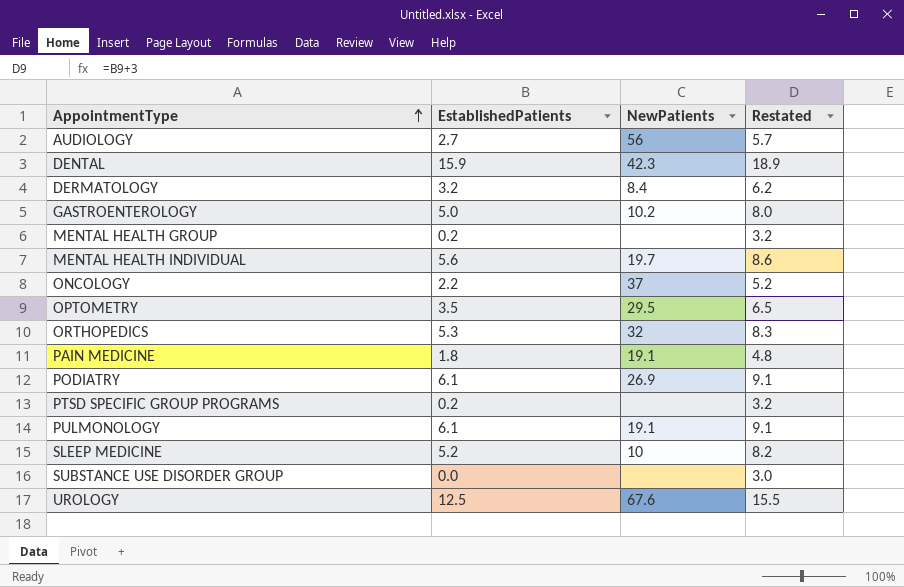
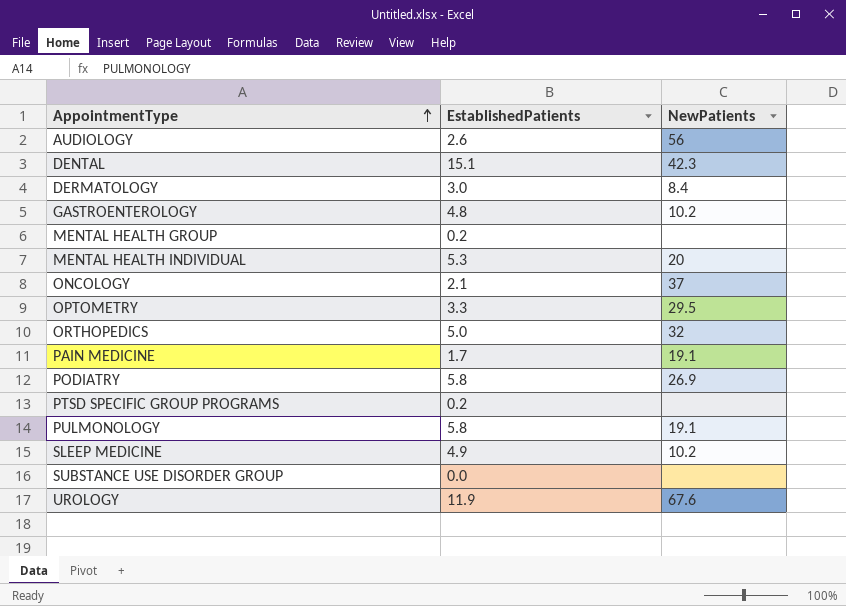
column Restated | formula: [EstablishedPatients] + 3 -> none
AUDIOLOGY | EstablishedPatients: 2.7 -> 2.6
DENTAL | EstablishedPatients: 15.9 -> 15.1
DERMATOLOGY | EstablishedPatients: 3.2 -> 3.0
GASTROENTEROLOGY | EstablishedPatients: 5.0 -> 4.8
MENTAL HEALTH INDIVIDUAL | EstablishedPatients: 5.6 -> 5.3
MENTAL HEALTH INDIVIDUAL | NewPatients: 19.7 -> 20
ONCOLOGY | EstablishedPatients: 2.2 -> 2.1
OPTOMETRY | EstablishedPatients: 3.5 -> 3.3
ORTHOPEDICS | EstablishedPatients: 5.3 -> 5.0
PAIN MEDICINE | EstablishedPatients: 1.8 -> 1.7
PODIATRY | EstablishedPatients: 6.1 -> 5.8
PULMONOLOGY | EstablishedPatients: 6.1 -> 5.8
SLEEP MEDICINE | EstablishedPatients: 5.2 -> 4.9
SLEEP MEDICINE | NewPatients: 10 -> 10.2
UROLOGY | EstablishedPatients: 12.5 -> 11.9

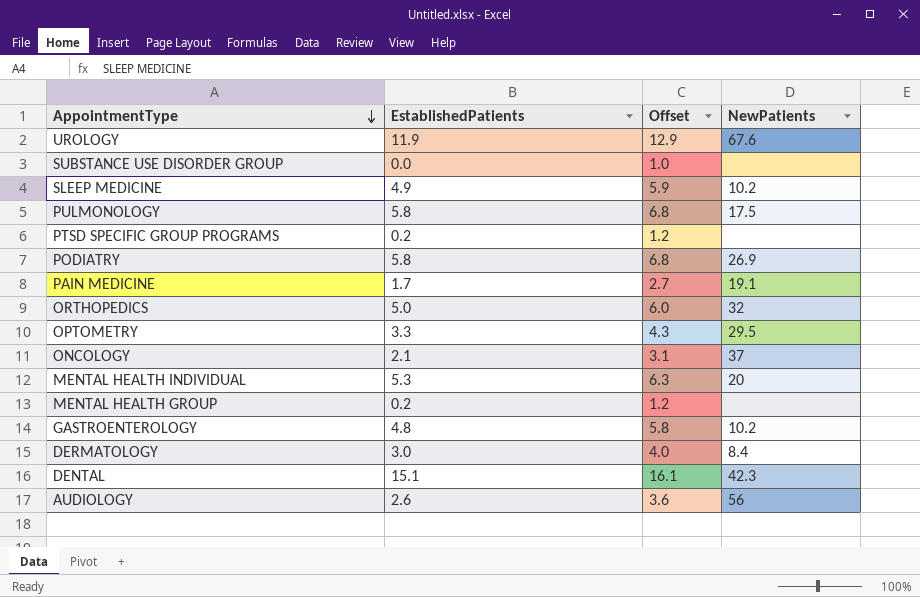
row order: AppointmentType ascending -> AppointmentType descending
column Offset | formula: none -> [EstablishedPatients] + 1
PULMONOLOGY | NewPatients: 19.1 -> 17.5

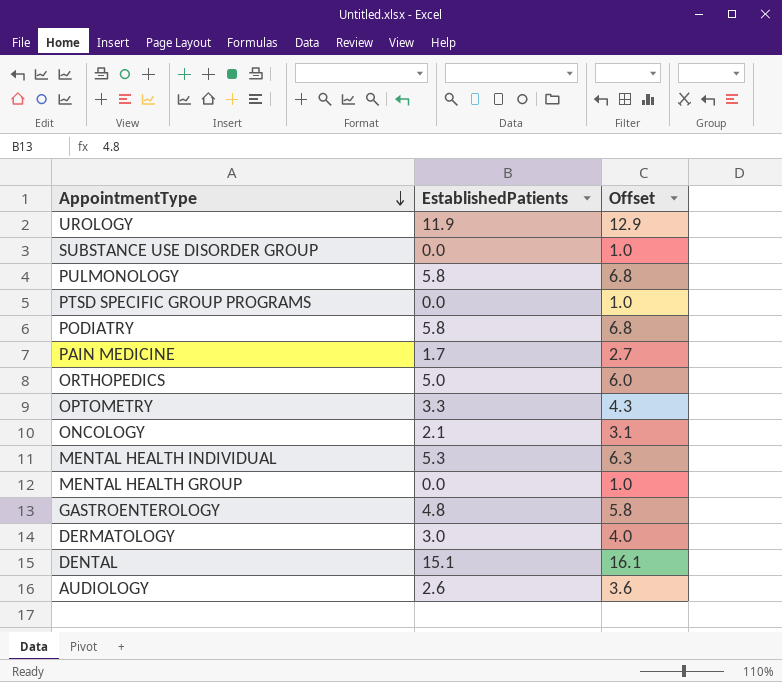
column NewPatients | position: 4 -> none
row SLEEP MEDICINE: 4.9 | 5.9 | 10.2 -> none
PTSD SPECIFIC GROUP PROGRAMS | EstablishedPatients: 0.2 -> 0.0
PTSD SPECIFIC GROUP PROGRAMS | Offset: 1.2 -> 1.0
MENTAL HEALTH GROUP | EstablishedPatients: 0.2 -> 0.0
MENTAL HEALTH GROUP | Offset: 1.2 -> 1.0

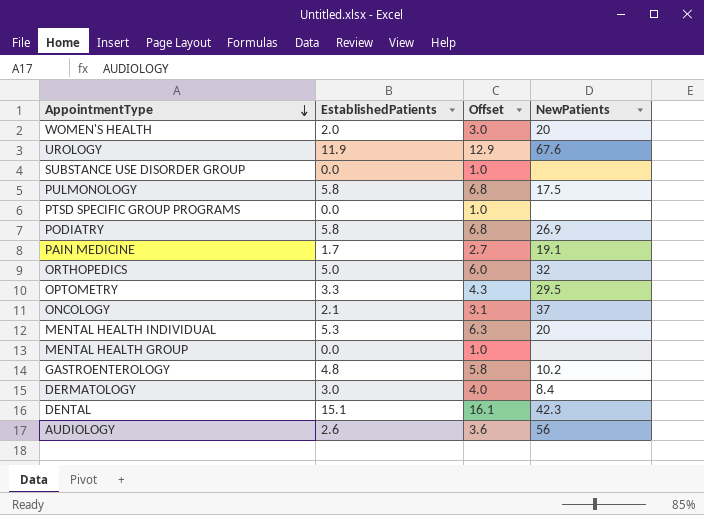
column NewPatients | position: none -> 4
row WOMEN'S HEALTH: none -> 2.0 | 3.0 | 20

